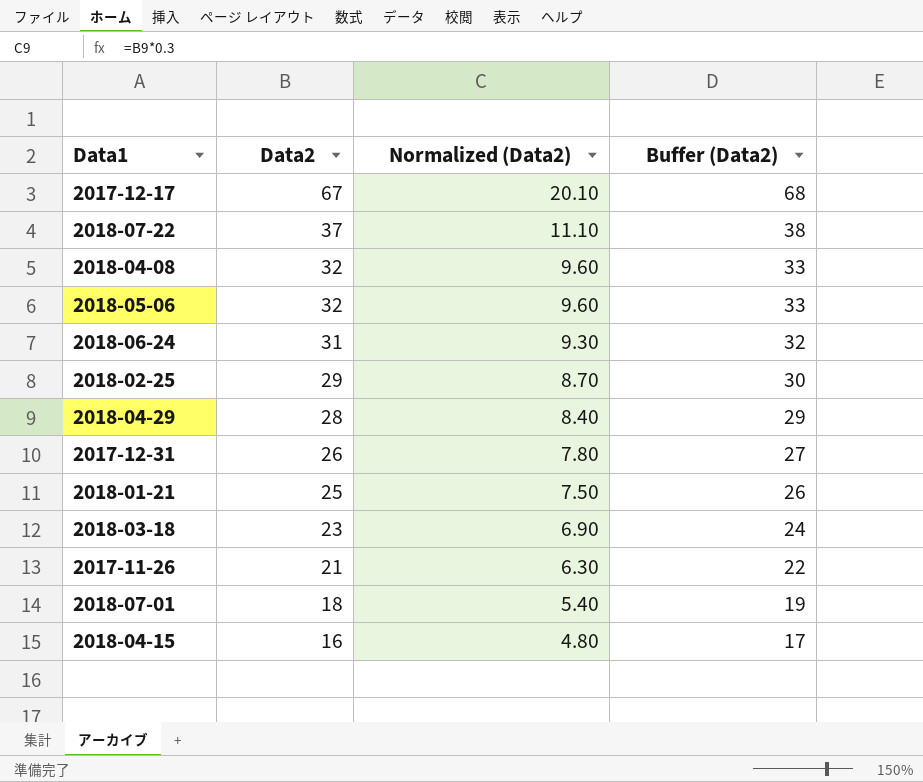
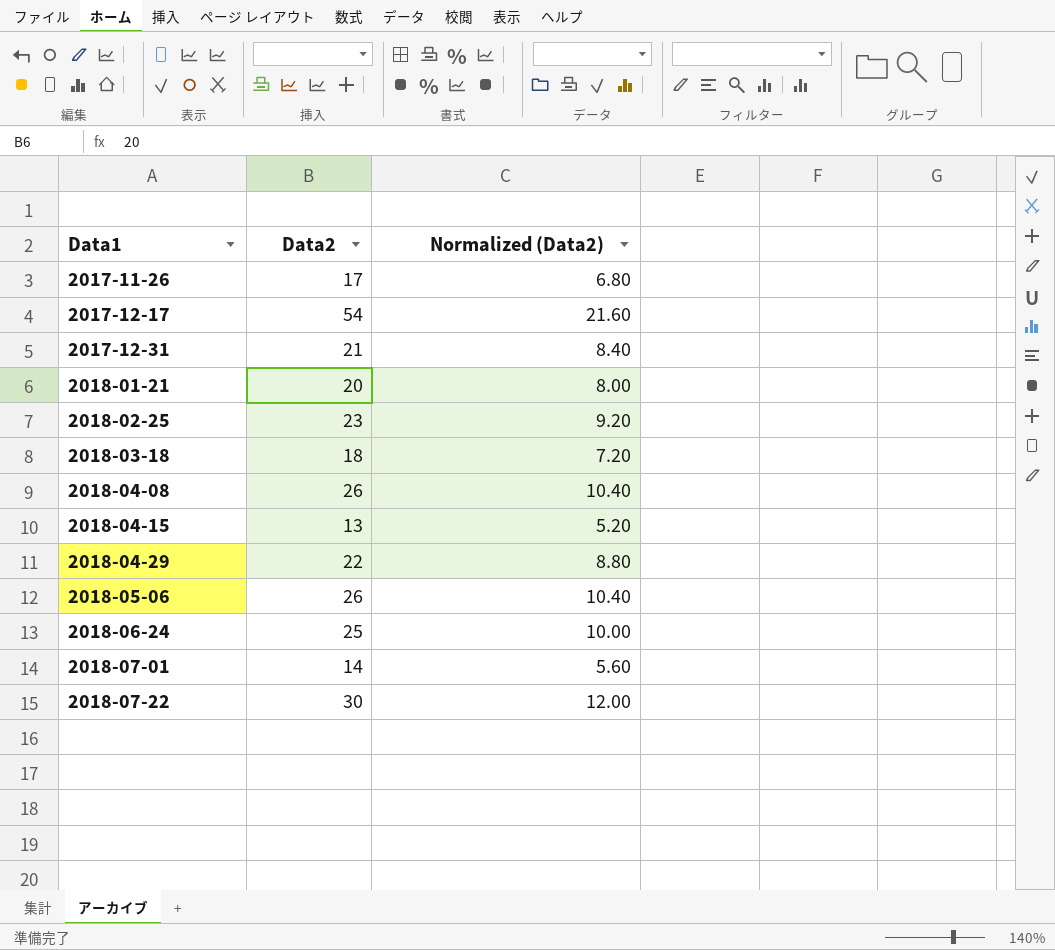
row order: Data2 descending -> Data1 ascending
column Buffer (Data2) | formula: [Data2] + 1 -> none
column Normalized (Data2) | formula: [Data2] * 0.3 -> [Data2] * 0.4
2017-11-26 | Data2: 21 -> 17
2017-12-17 | Data2: 67 -> 54
2017-12-31 | Data2: 26 -> 21
2018-01-21 | Data2: 25 -> 20
2018-02-25 | Data2: 29 -> 23
2018-03-18 | Data2: 23 -> 18
2018-04-08 | Data2: 32 -> 26
2018-04-15 | Data2: 16 -> 13
2018-04-29 | Data2: 28 -> 22
2018-05-06 | Data2: 32 -> 26
2018-06-24 | Data2: 31 -> 25
2018-07-01 | Data2: 18 -> 14
2018-07-22 | Data2: 37 -> 30

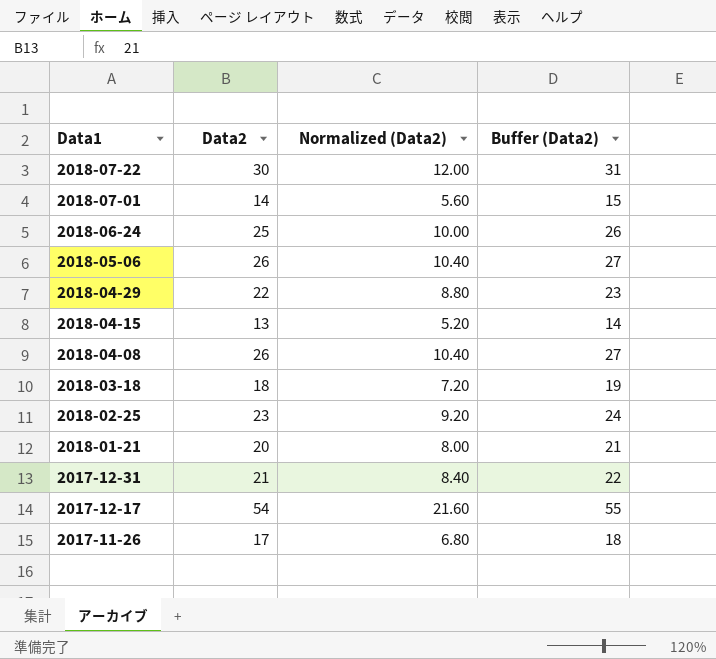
row order: Data1 ascending -> Data1 descending
column Buffer (Data2) | formula: none -> [Data2] + 1

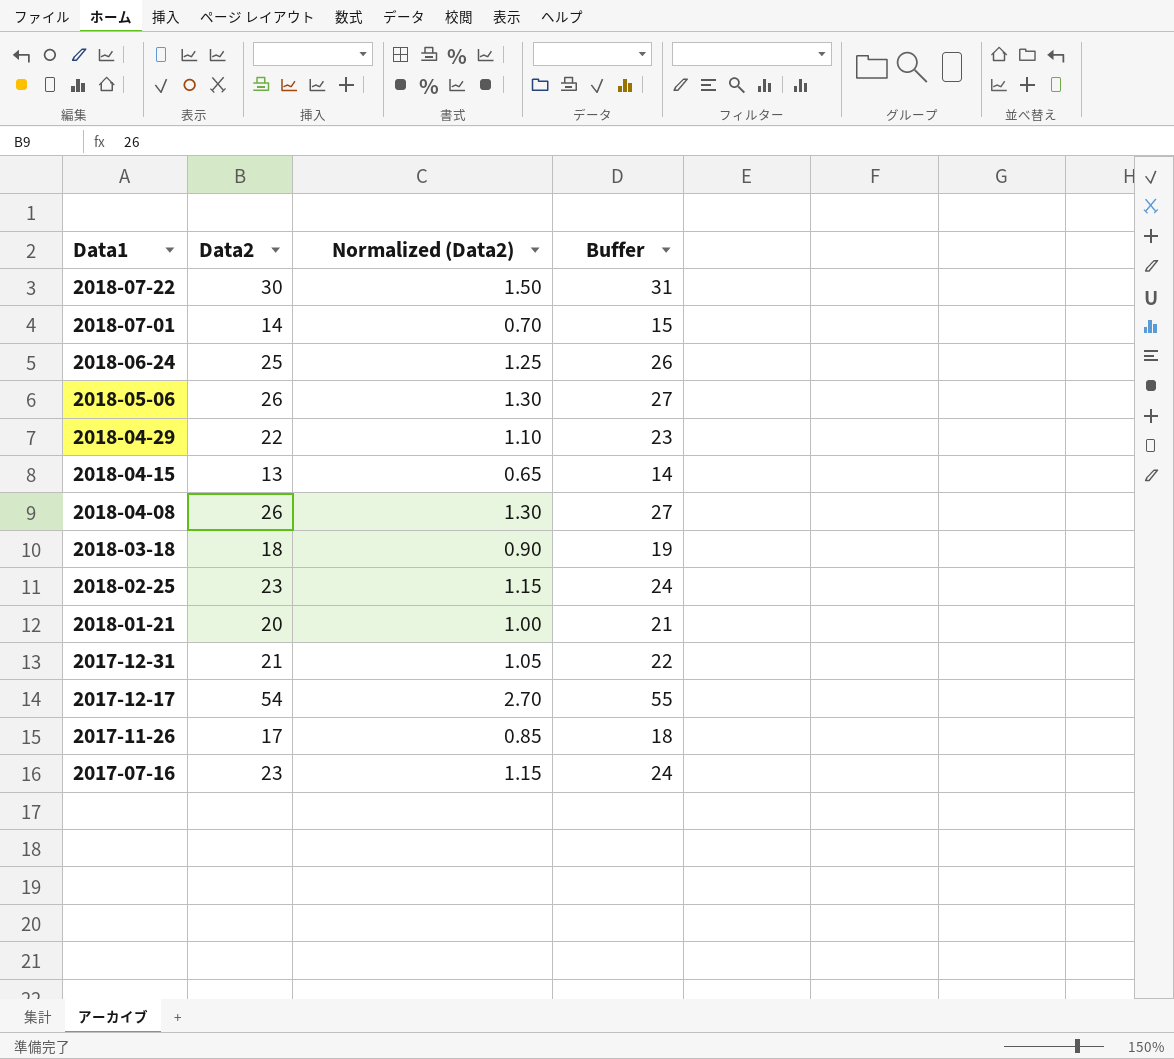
column Normalized (Data2) | formula: [Data2] * 0.4 -> [Data2] * 0.05
column name: Buffer (Data2) -> Buffer
row 2017-07-16: none -> 23 | 1.15 | 24

